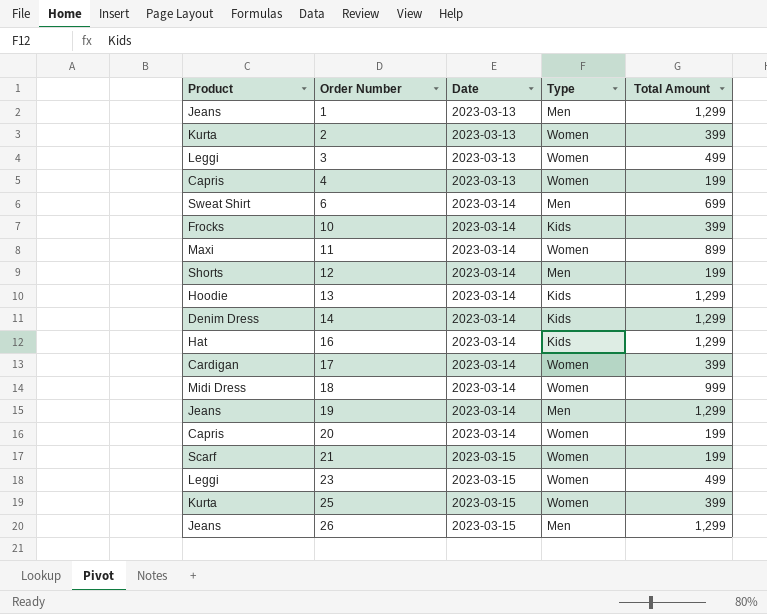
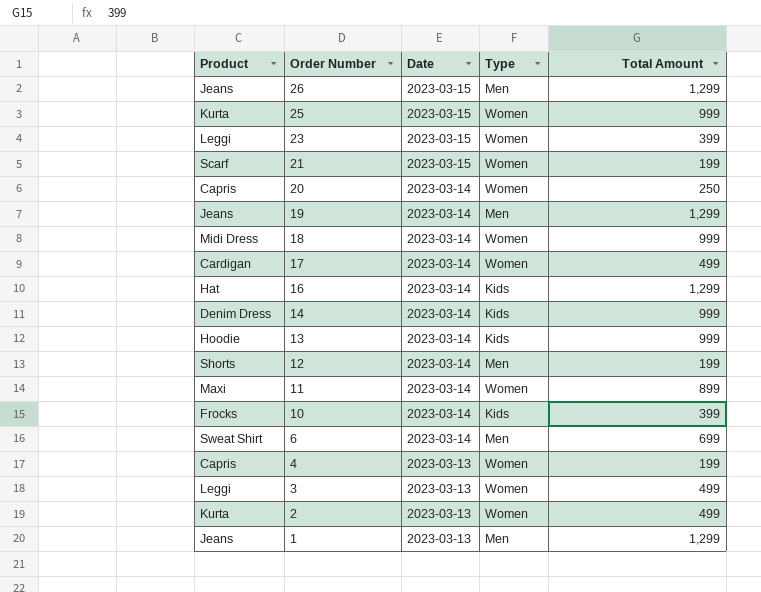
row order: Order Number ascending -> Order Number descending
25 | Total Amount: 399 -> 999
23 | Total Amount: 499 -> 399
20 | Total Amount: 199 -> 250
17 | Total Amount: 399 -> 499
14 | Total Amount: 1,299 -> 999
13 | Total Amount: 1,299 -> 999
2 | Total Amount: 399 -> 499

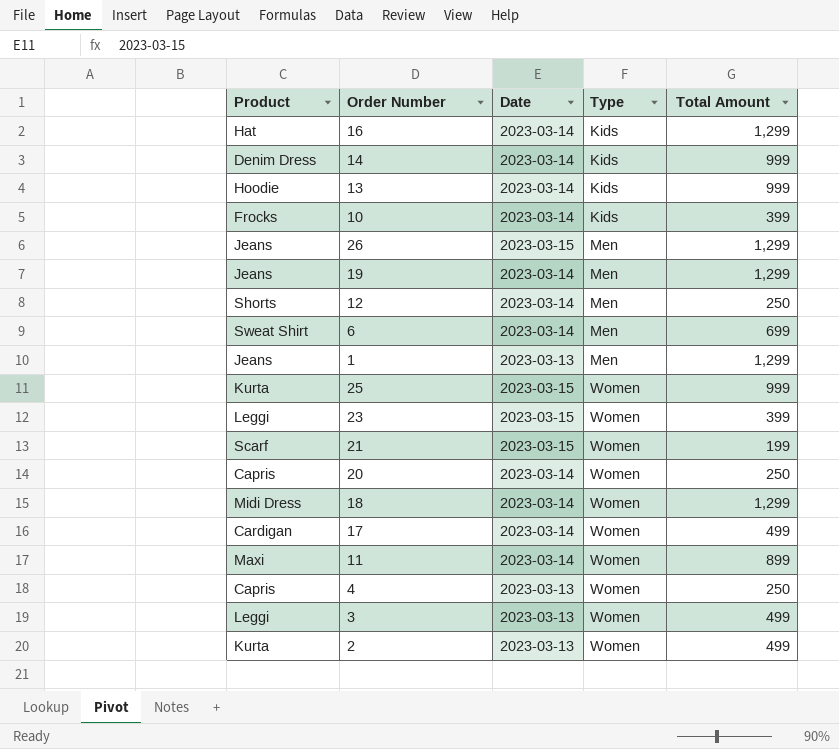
row order: Order Number descending -> Type ascending
12 | Total Amount: 199 -> 250
18 | Total Amount: 999 -> 1,299
4 | Total Amount: 199 -> 250

